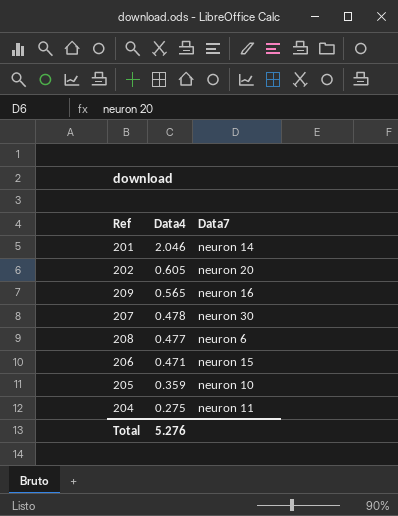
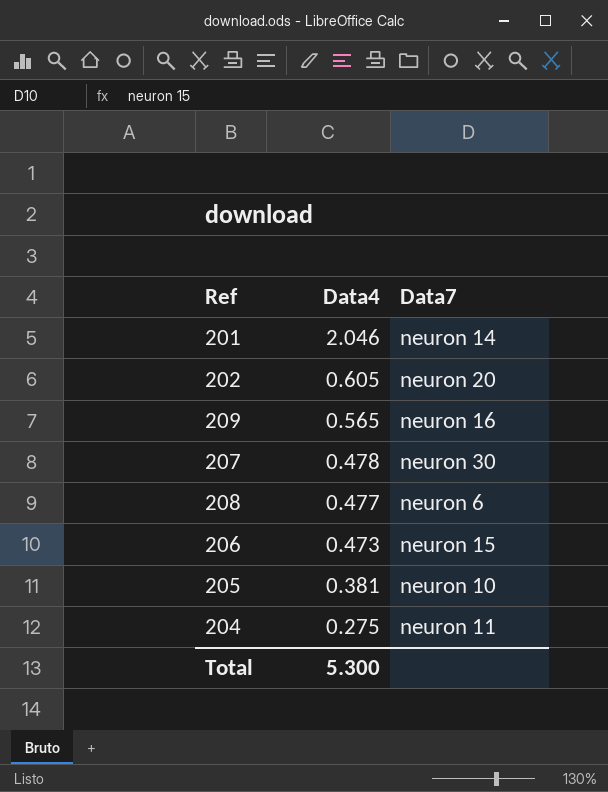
206 | Data4: 0.471 -> 0.473
205 | Data4: 0.359 -> 0.381
Total | Data4: 5.276 -> 5.300

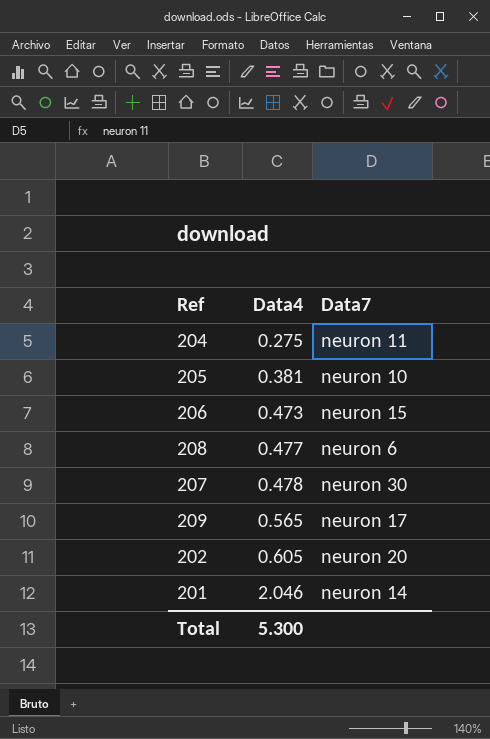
row order: Data4 descending -> Data4 ascending
209 | Data7: neuron 16 -> neuron 17

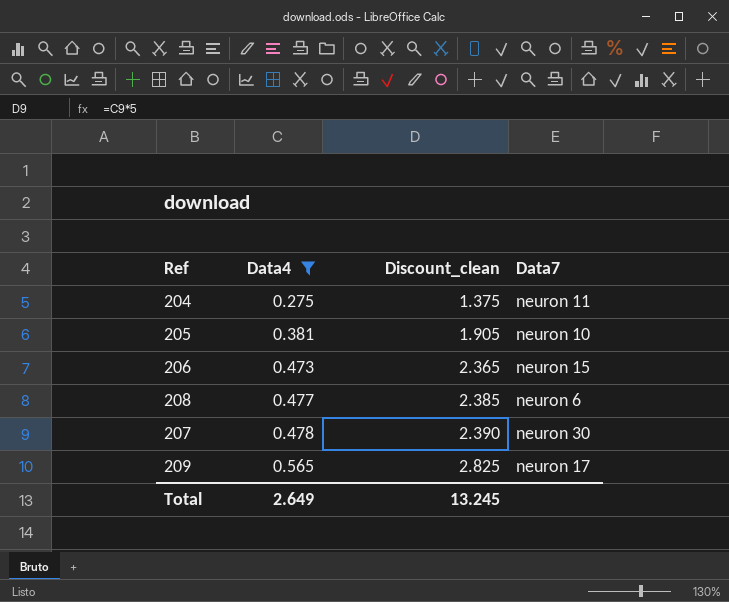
filter: none -> Data4 <= 0.565
column Discount_clean | formula: none -> [Data4] * 5
Total | Data4: 5.300 -> 2.649

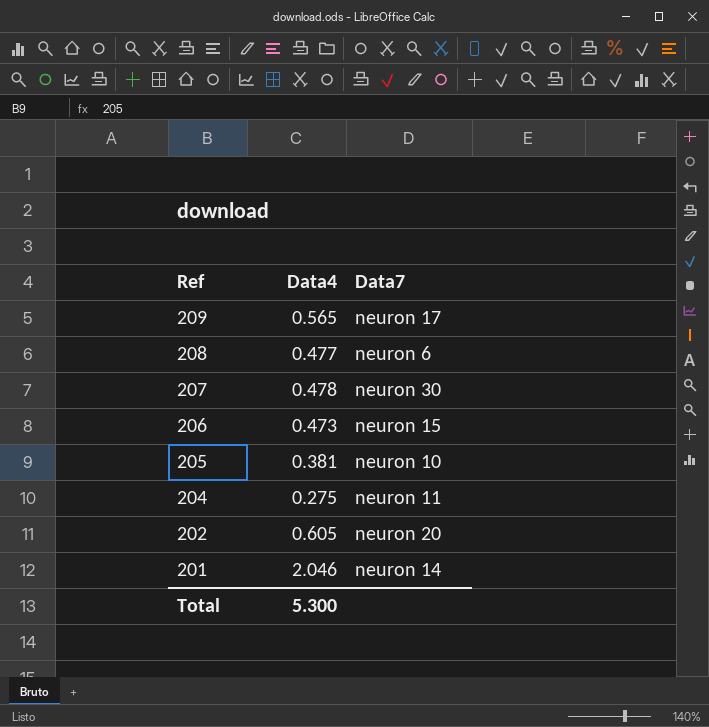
filter: Data4 <= 0.565 -> none
row order: Data4 ascending -> Ref descending
column Discount_clean | formula: [Data4] * 5 -> none
Total | Data4: 2.649 -> 5.300

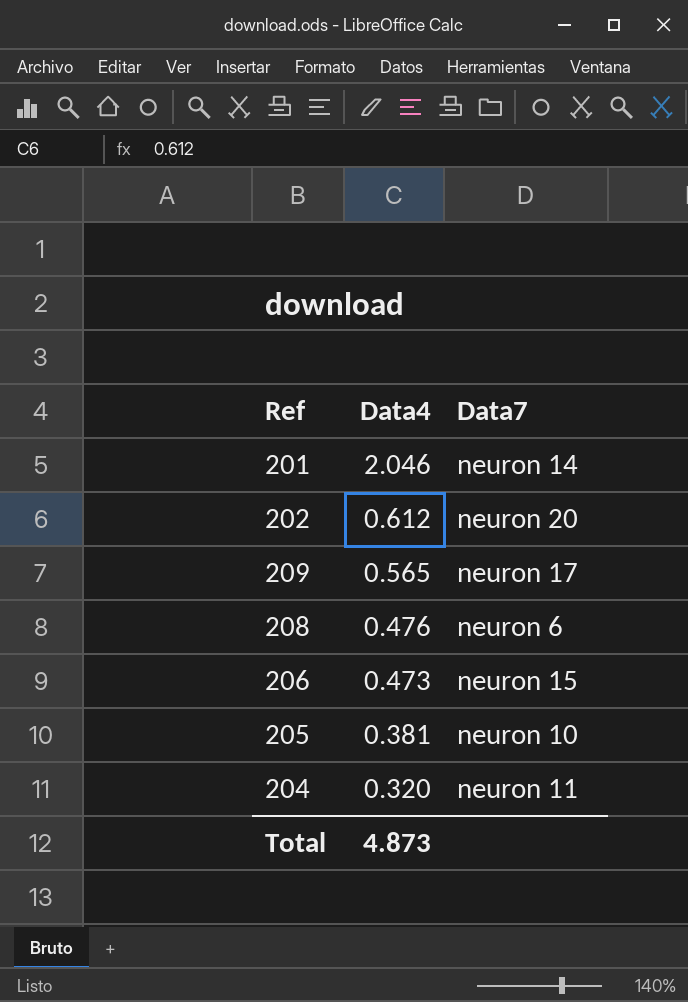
row order: Ref descending -> Data4 descending
row 207: 0.478 | neuron 30 -> none
202 | Data4: 0.605 -> 0.612
208 | Data4: 0.477 -> 0.476
204 | Data4: 0.275 -> 0.320
Total | Data4: 5.300 -> 4.873

